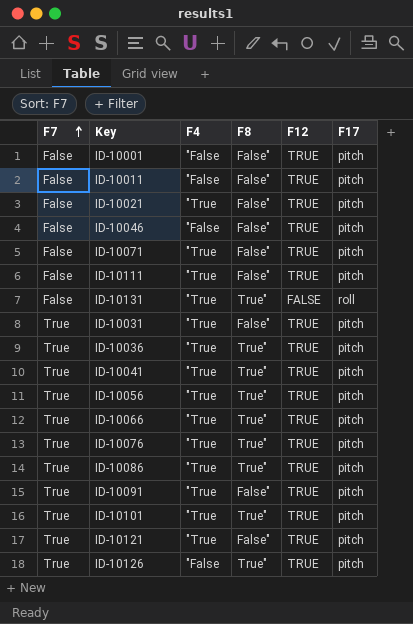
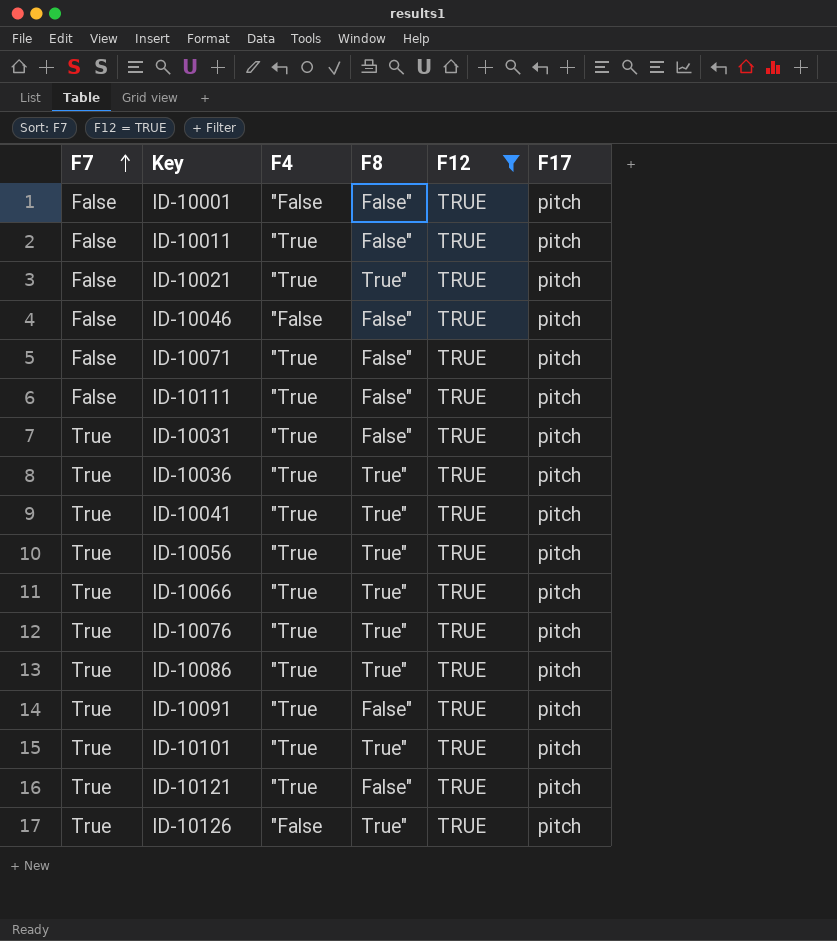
filter: none -> F12 = TRUE
ID-10011 | F4: "False -> "True
ID-10021 | F8: False" -> True"

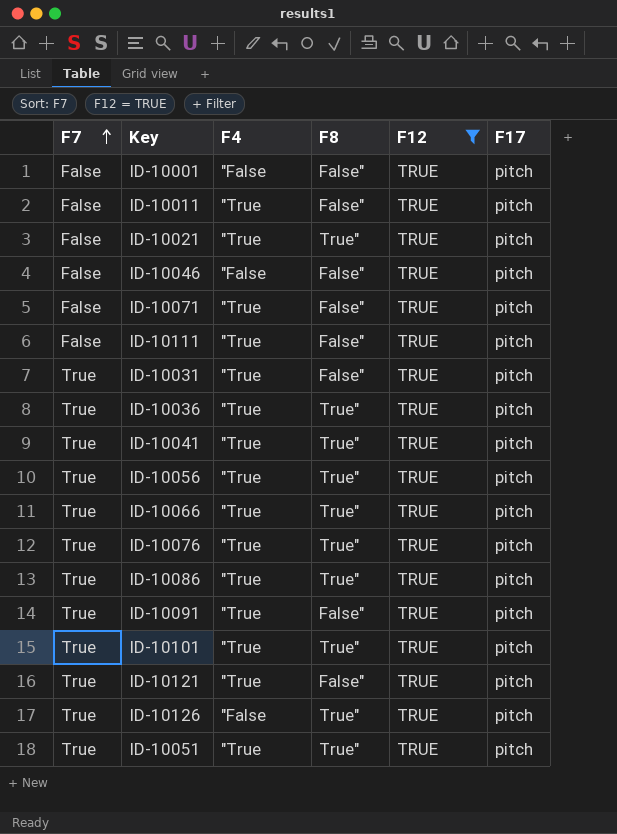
row ID-10051: none -> True | "True | True" | TRUE | pitch

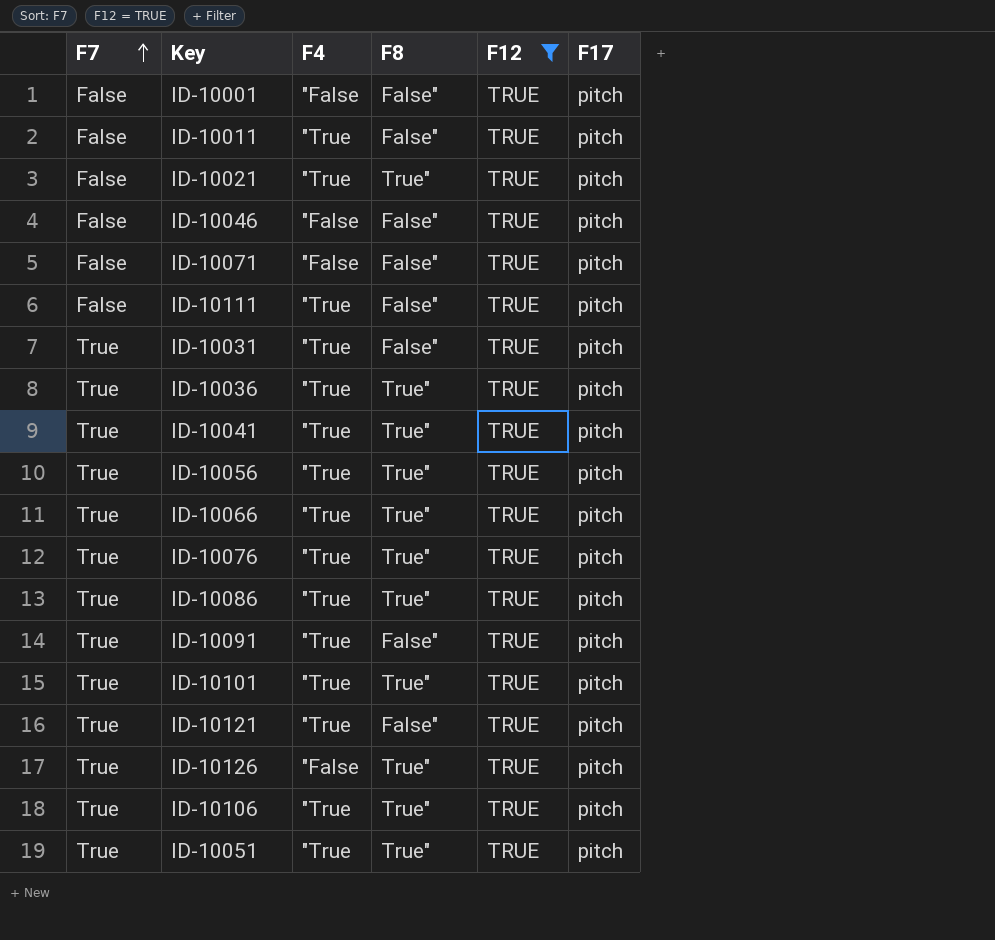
ID-10071 | F4: "True -> "False
row ID-10106: none -> True | "True | True" | TRUE | pitch

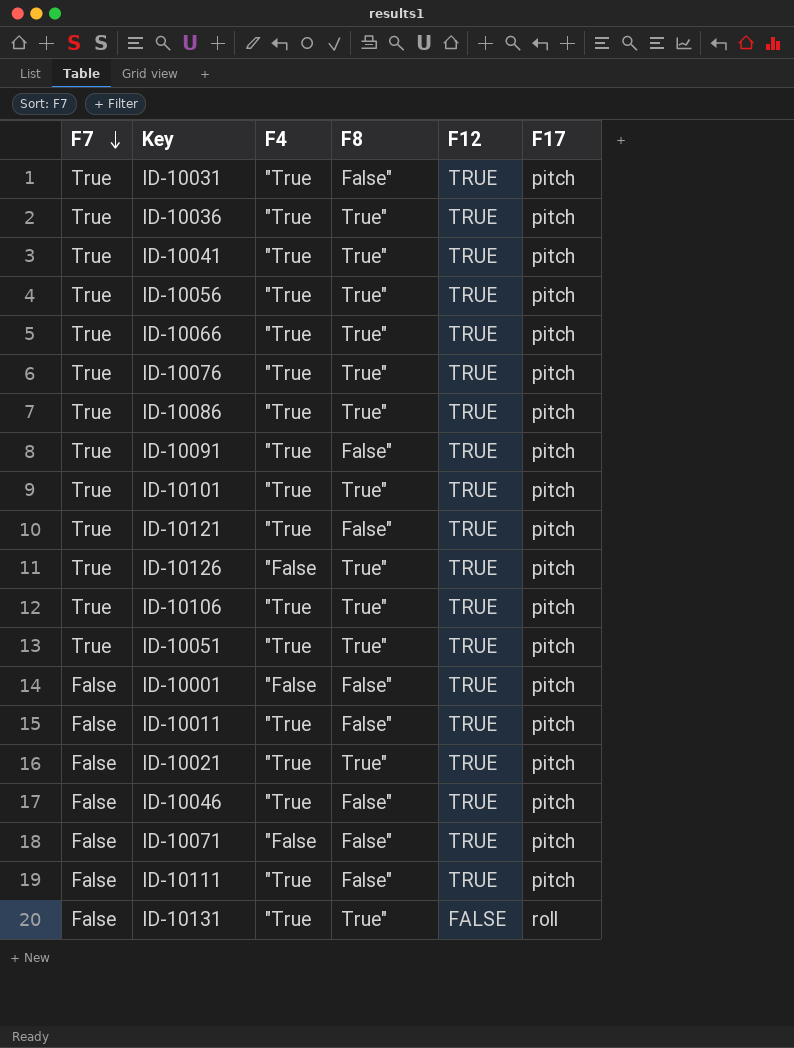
filter: F12 = TRUE -> none
row order: F7 ascending -> F7 descending
ID-10046 | F4: "False -> "True

